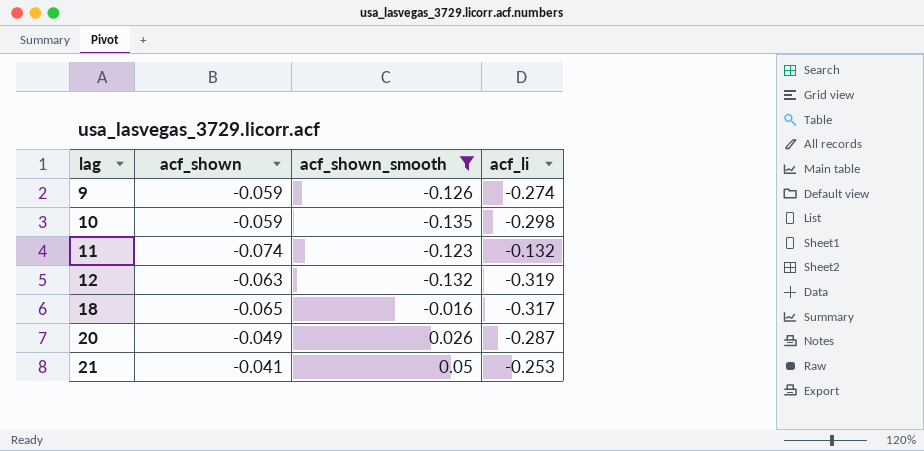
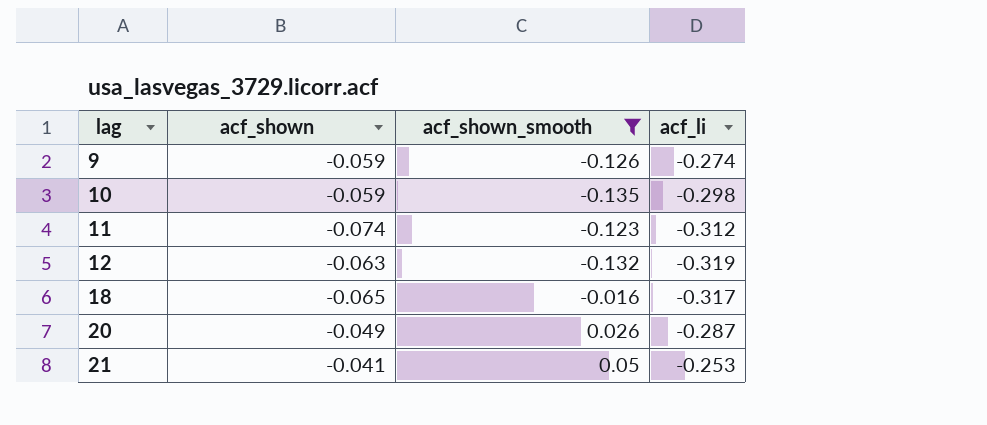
11 | acf_li: -0.132 -> -0.312

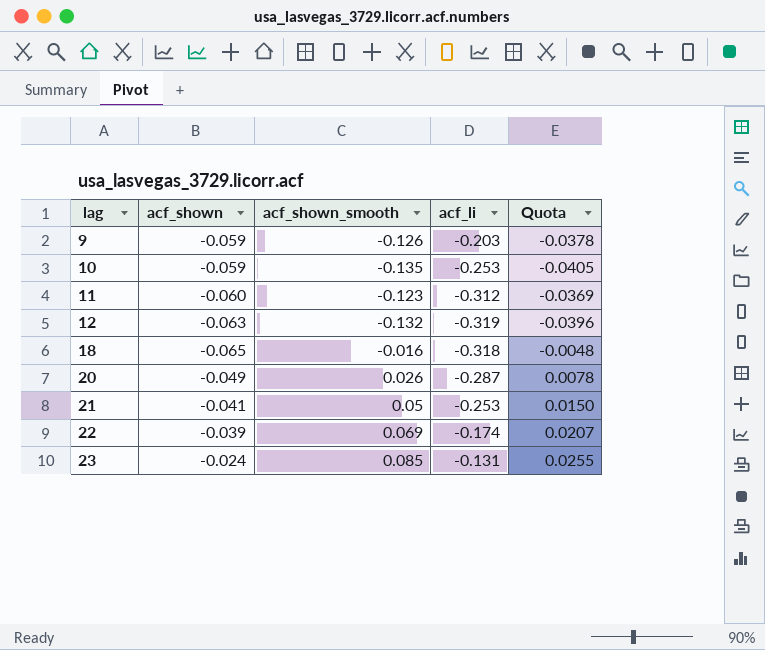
filter: acf_shown_smooth <= 0.05 -> none
column Quota | formula: none -> [acf_shown_smooth] * 0.3
9 | acf_li: -0.274 -> -0.203
10 | acf_li: -0.298 -> -0.253
11 | acf_shown: -0.074 -> -0.060
18 | acf_li: -0.317 -> -0.318

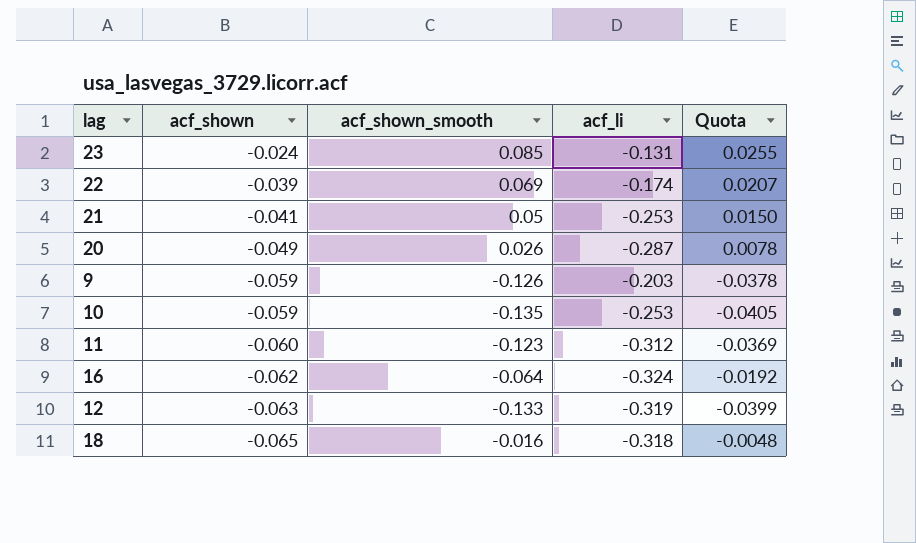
row order: lag ascending -> acf_shown descending
row 16: none -> -0.062 | -0.064 | -0.324 | -0.0192
12 | acf_shown_smooth: -0.132 -> -0.133
12 | Quota: -0.0396 -> -0.0399

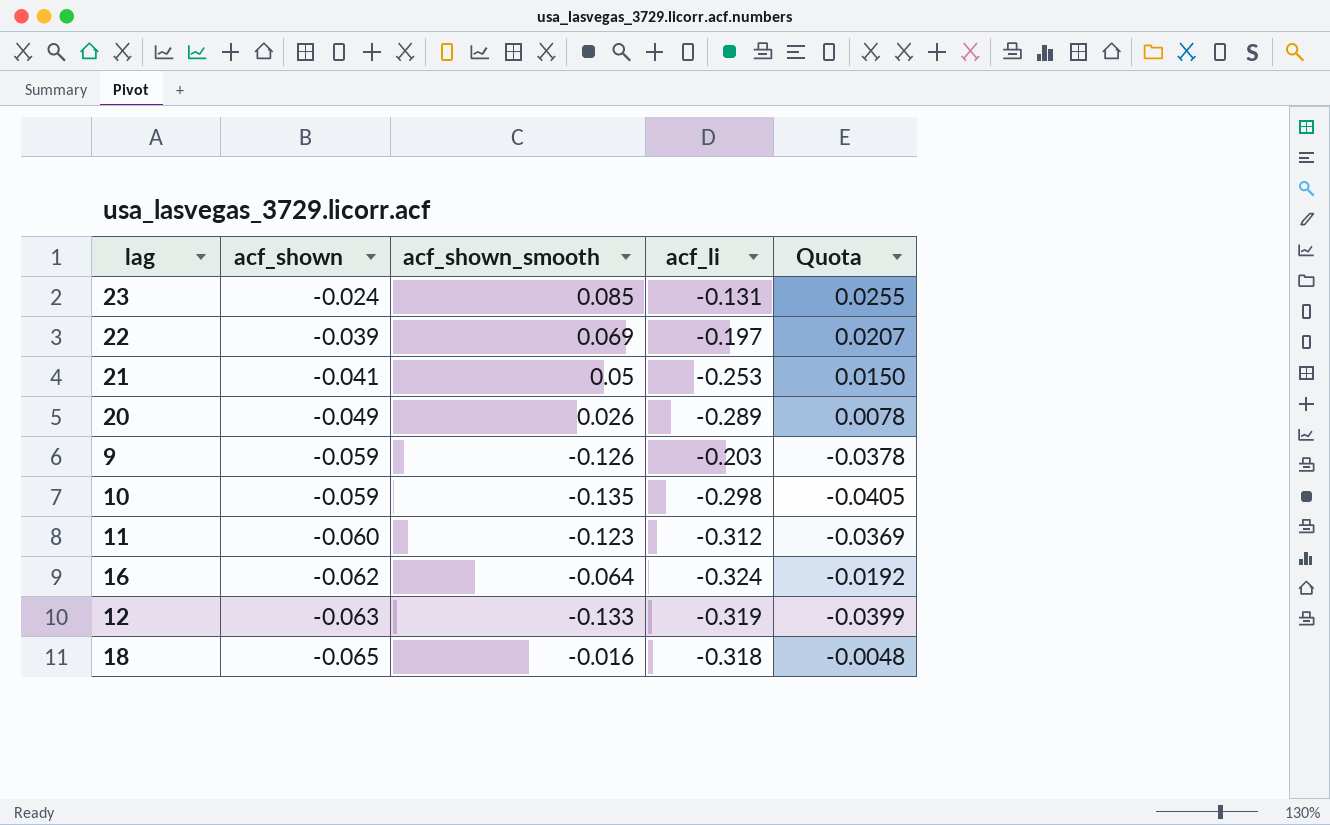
22 | acf_li: -0.174 -> -0.197
20 | acf_li: -0.287 -> -0.289
10 | acf_li: -0.253 -> -0.298

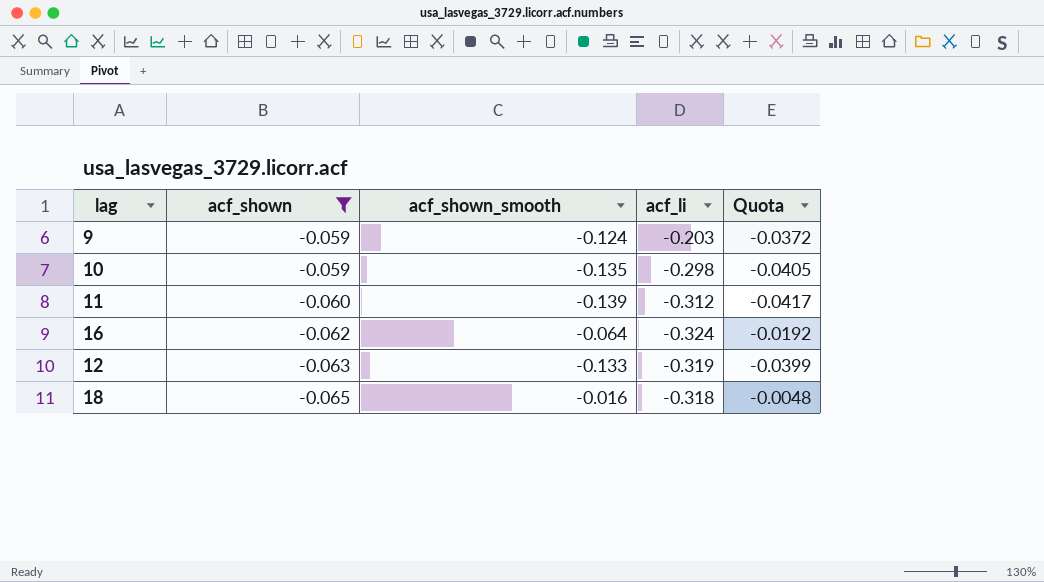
filter: none -> acf_shown <= -0.059
9 | acf_shown_smooth: -0.126 -> -0.124
9 | Quota: -0.0378 -> -0.0372
11 | acf_shown_smooth: -0.123 -> -0.139
11 | Quota: -0.0369 -> -0.0417

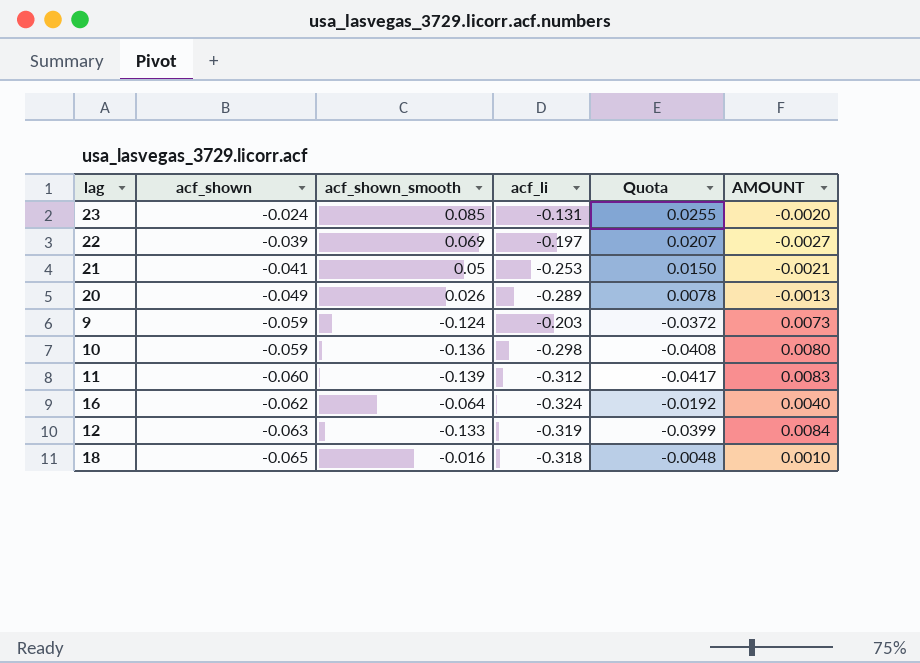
filter: acf_shown <= -0.059 -> none
column AMOUNT | formula: none -> [acf_shown] * [acf_shown_smooth]
10 | acf_shown_smooth: -0.135 -> -0.136
10 | Quota: -0.0405 -> -0.0408

